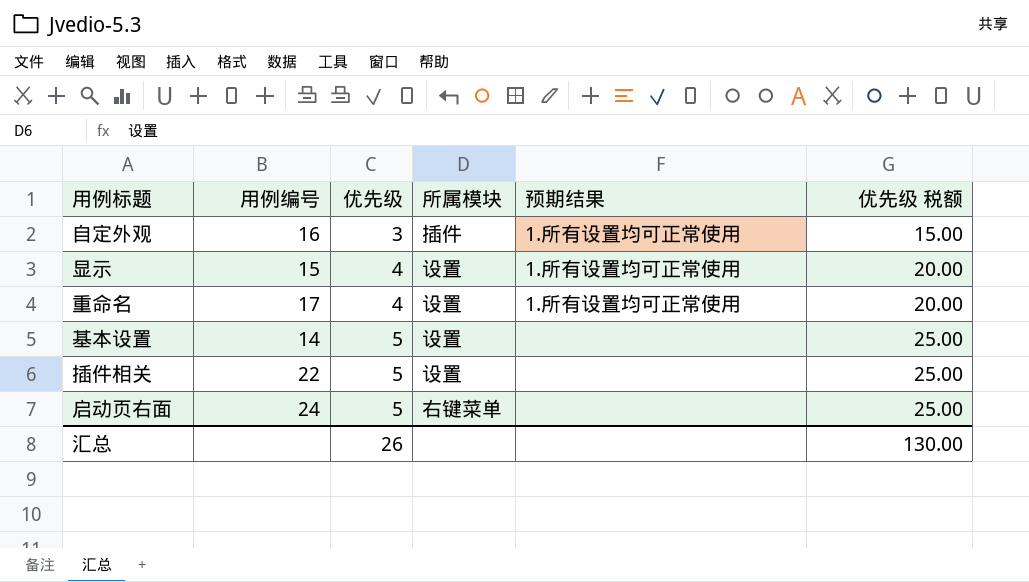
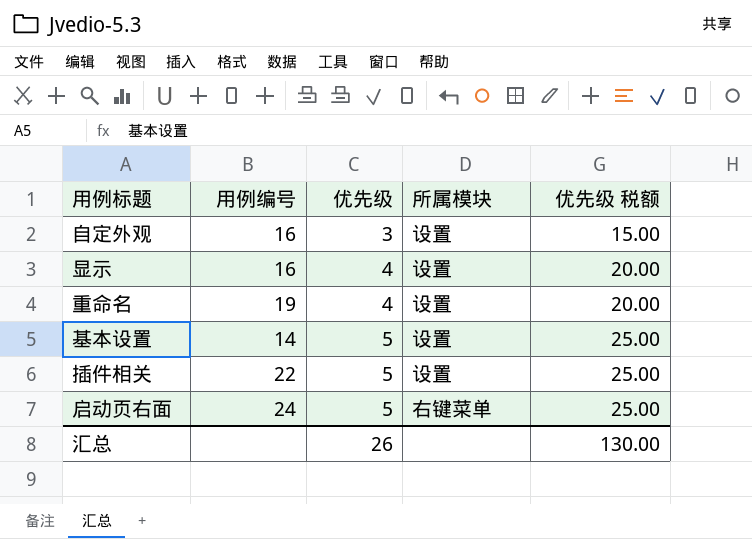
column 预期结果 | position: 5 -> none
自定外观 | 所属模块: 插件 -> 设置
显示 | 用例编号: 15 -> 16
重命名 | 用例编号: 17 -> 19

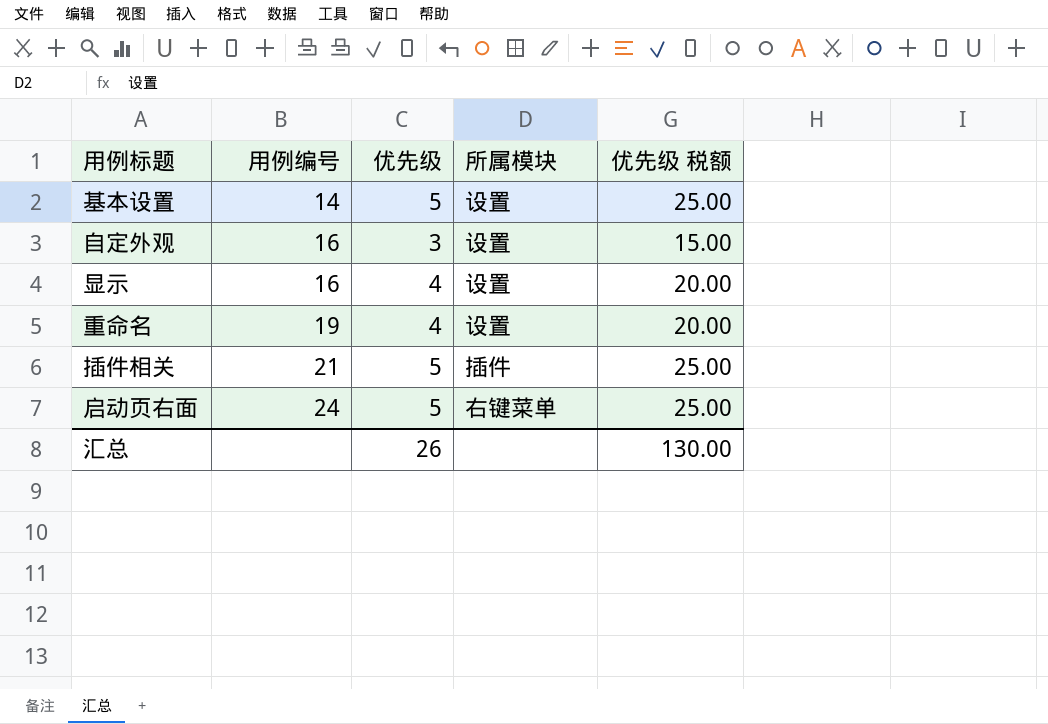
row order: 优先级 ascending -> 用例编号 ascending
插件相关 | 用例编号: 22 -> 21
插件相关 | 所属模块: 设置 -> 插件

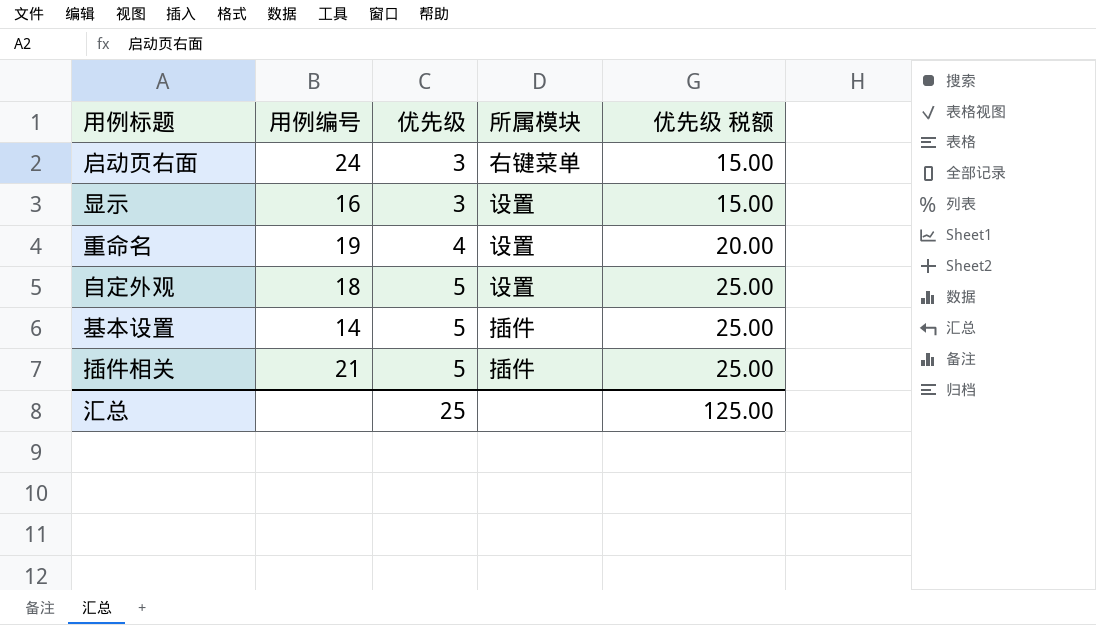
row order: 用例编号 ascending -> 优先级 ascending
启动页右面 | 优先级: 5 -> 3
启动页右面 | 优先级 税额: 25.00 -> 15.00
显示 | 优先级: 4 -> 3
显示 | 优先级 税额: 20.00 -> 15.00
自定外观 | 用例编号: 16 -> 18
自定外观 | 优先级: 3 -> 5
自定外观 | 优先级 税额: 15.00 -> 25.00
基本设置 | 所属模块: 设置 -> 插件
汇总 | 优先级: 26 -> 25
汇总 | 优先级 税额: 130.00 -> 125.00

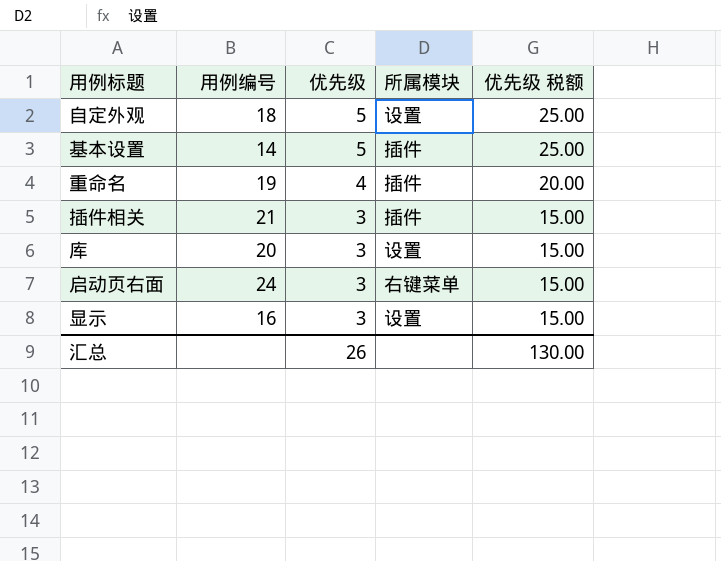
row order: 优先级 ascending -> 优先级 descending
重命名 | 所属模块: 设置 -> 插件
插件相关 | 优先级: 5 -> 3
插件相关 | 优先级 税额: 25.00 -> 15.00
row 库: none -> 20 | 3 | 设置 | 15.00
汇总 | 优先级: 25 -> 26
汇总 | 优先级 税额: 125.00 -> 130.00

